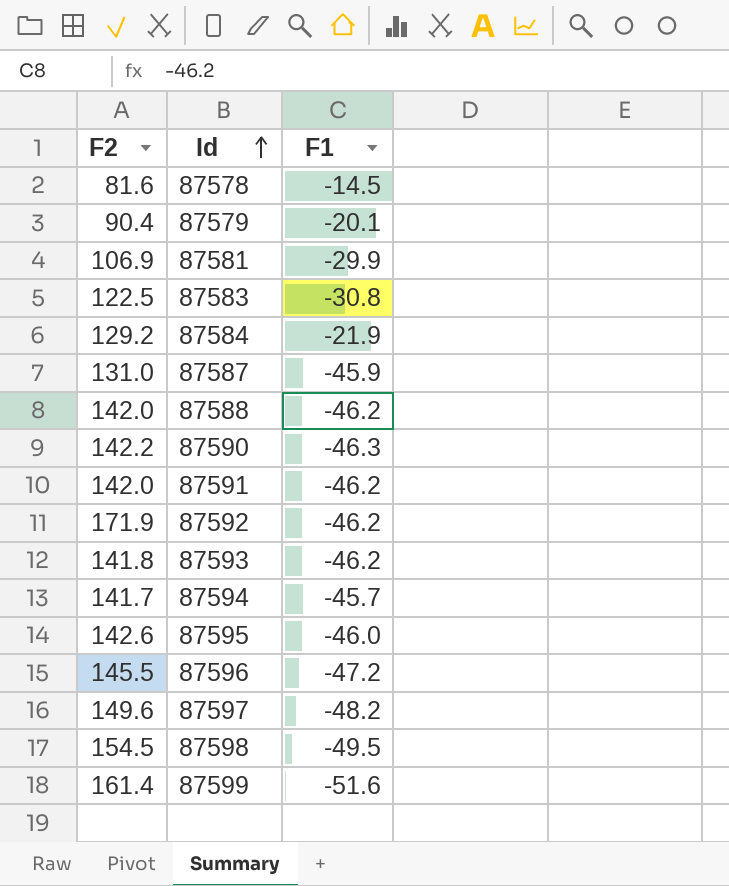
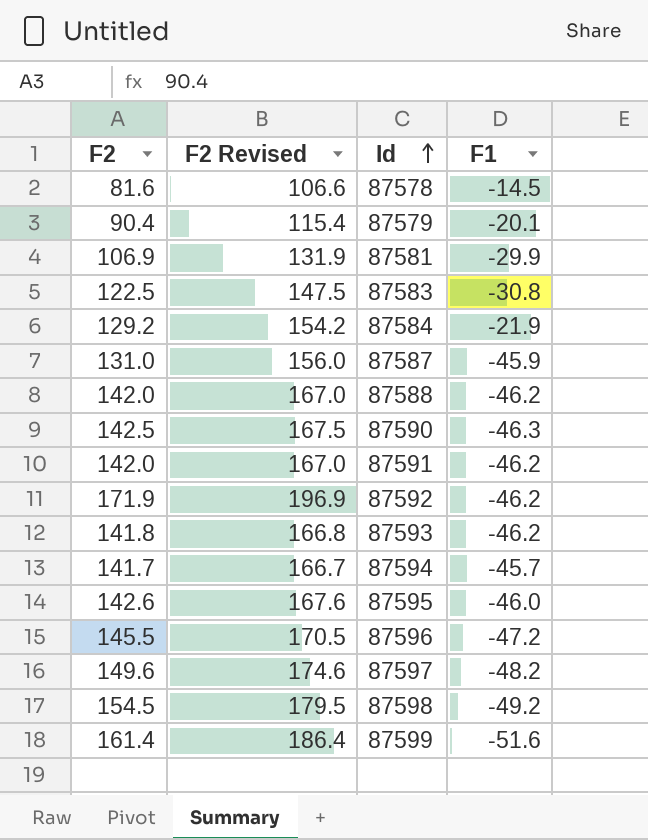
column F2 Revised | formula: none -> [F2] + 25
87590 | F2: 142.2 -> 142.5
87598 | F1: -49.5 -> -49.2

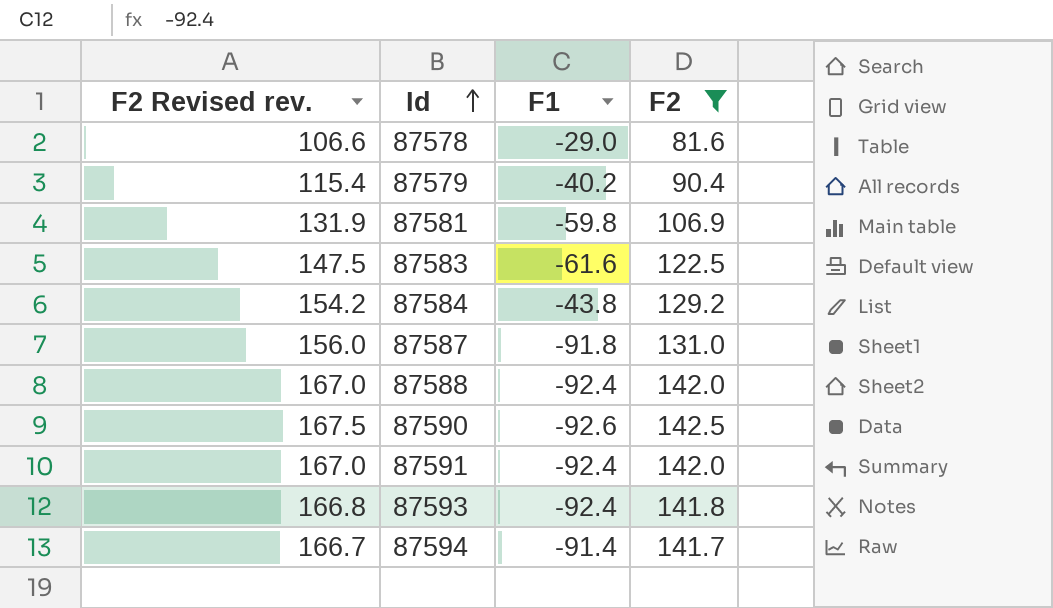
filter: none -> F2 <= 142.5
column name: F2 Revised -> F2 Revised rev.
column F2 | position: 1 -> 4
87578 | F1: -14.5 -> -29.0
87579 | F1: -20.1 -> -40.2
87581 | F1: -29.9 -> -59.8
87583 | F1: -30.8 -> -61.6
87584 | F1: -21.9 -> -43.8
87587 | F1: -45.9 -> -91.8
87588 | F1: -46.2 -> -92.4
87590 | F1: -46.3 -> -92.6
87591 | F1: -46.2 -> -92.4
87593 | F1: -46.2 -> -92.4
87594 | F1: -45.7 -> -91.4

